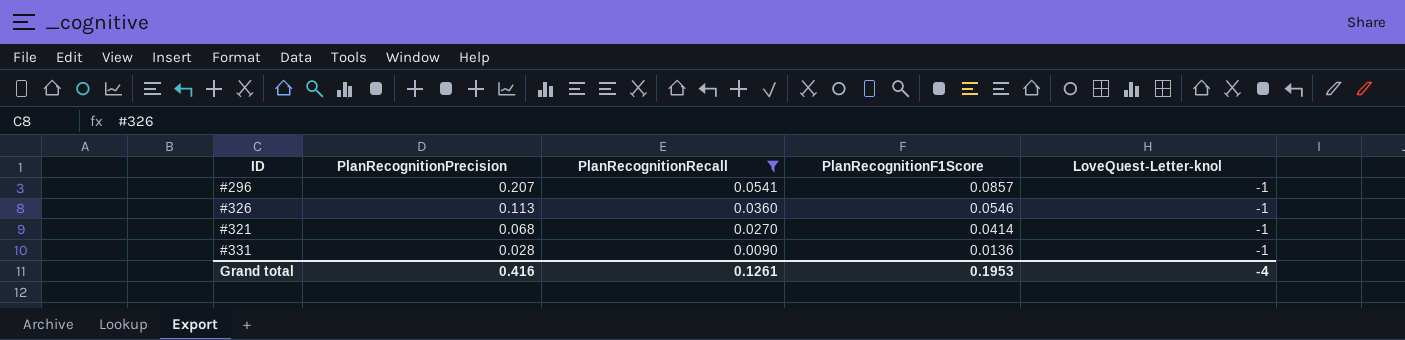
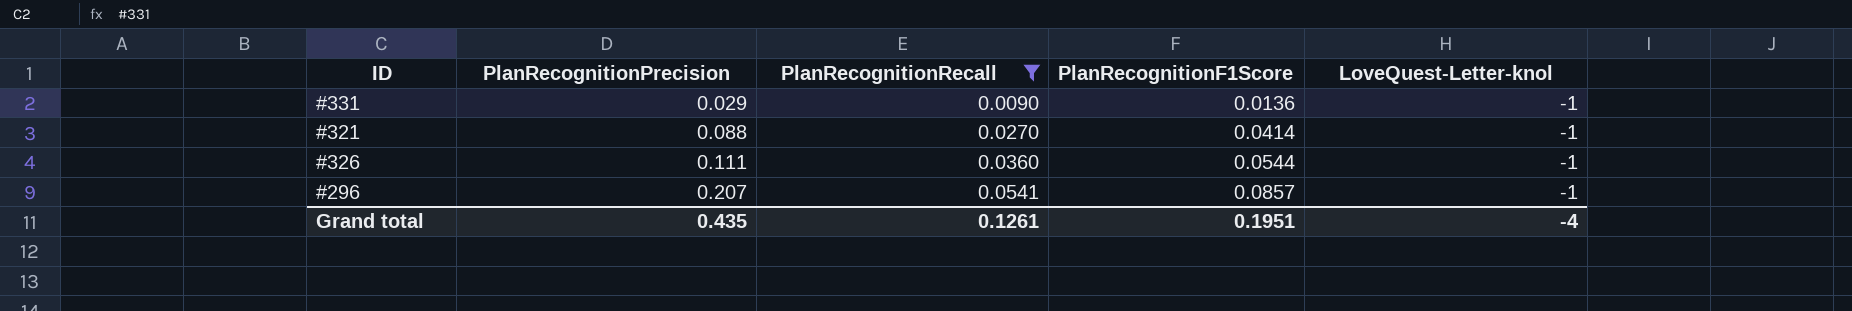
row order: PlanRecognitionPrecision descending -> PlanRecognitionPrecision ascending
#331 | PlanRecognitionPrecision: 0.028 -> 0.029
#321 | PlanRecognitionPrecision: 0.068 -> 0.088
#326 | PlanRecognitionPrecision: 0.113 -> 0.111
#326 | PlanRecognitionF1Score: 0.0546 -> 0.0544
Grand total | PlanRecognitionPrecision: 0.416 -> 0.435
Grand total | PlanRecognitionF1Score: 0.1953 -> 0.1951

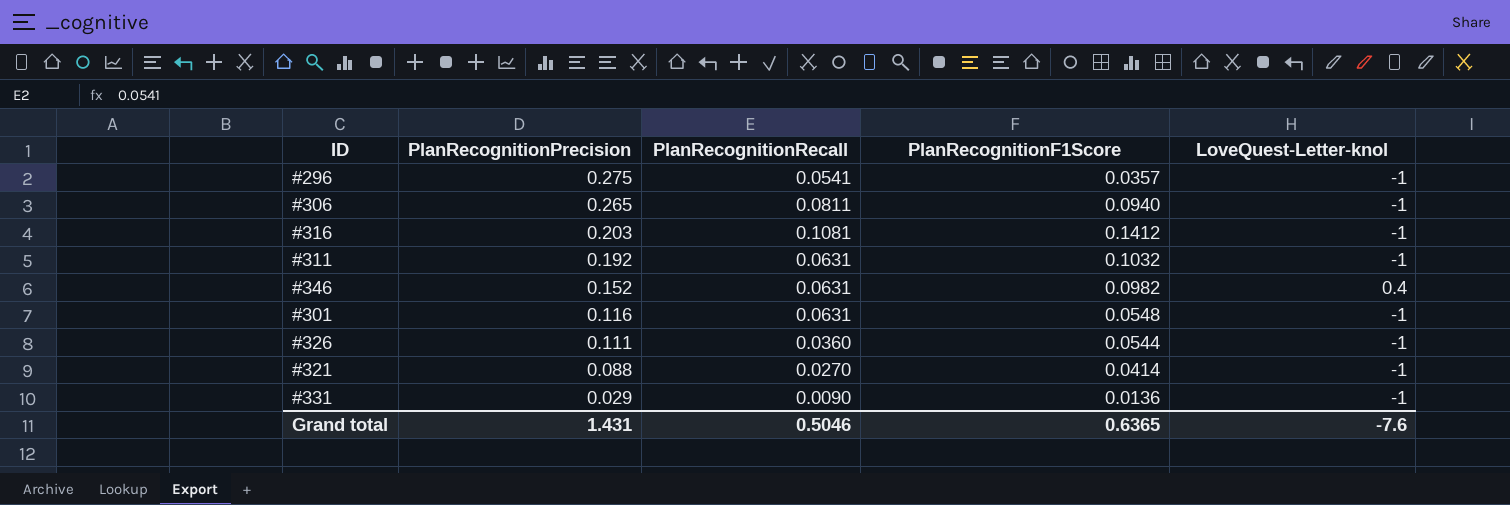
filter: PlanRecognitionRecall <= 0.0541 -> none
row order: PlanRecognitionPrecision ascending -> PlanRecognitionPrecision descending
#296 | PlanRecognitionPrecision: 0.207 -> 0.275
#296 | PlanRecognitionF1Score: 0.0857 -> 0.0357
Grand total | PlanRecognitionPrecision: 0.435 -> 1.431
Grand total | PlanRecognitionRecall: 0.1261 -> 0.5046
Grand total | PlanRecognitionF1Score: 0.1951 -> 0.6365
Grand total | LoveQuest-Letter-knol: -4 -> -7.6

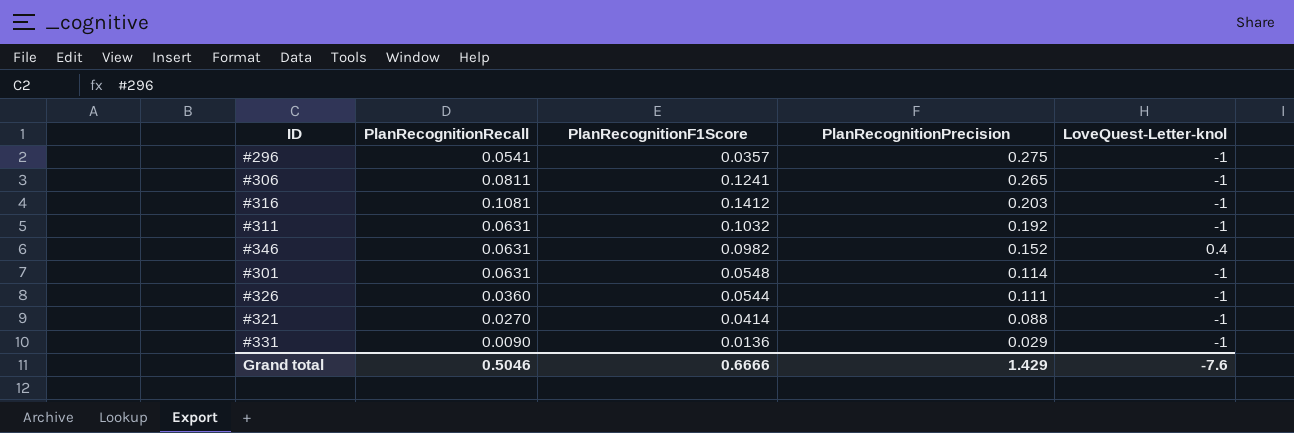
column PlanRecognitionPrecision | position: 2 -> 4
#306 | PlanRecognitionF1Score: 0.0940 -> 0.1241
#301 | PlanRecognitionPrecision: 0.116 -> 0.114
Grand total | PlanRecognitionF1Score: 0.6365 -> 0.6666
Grand total | PlanRecognitionPrecision: 1.431 -> 1.429

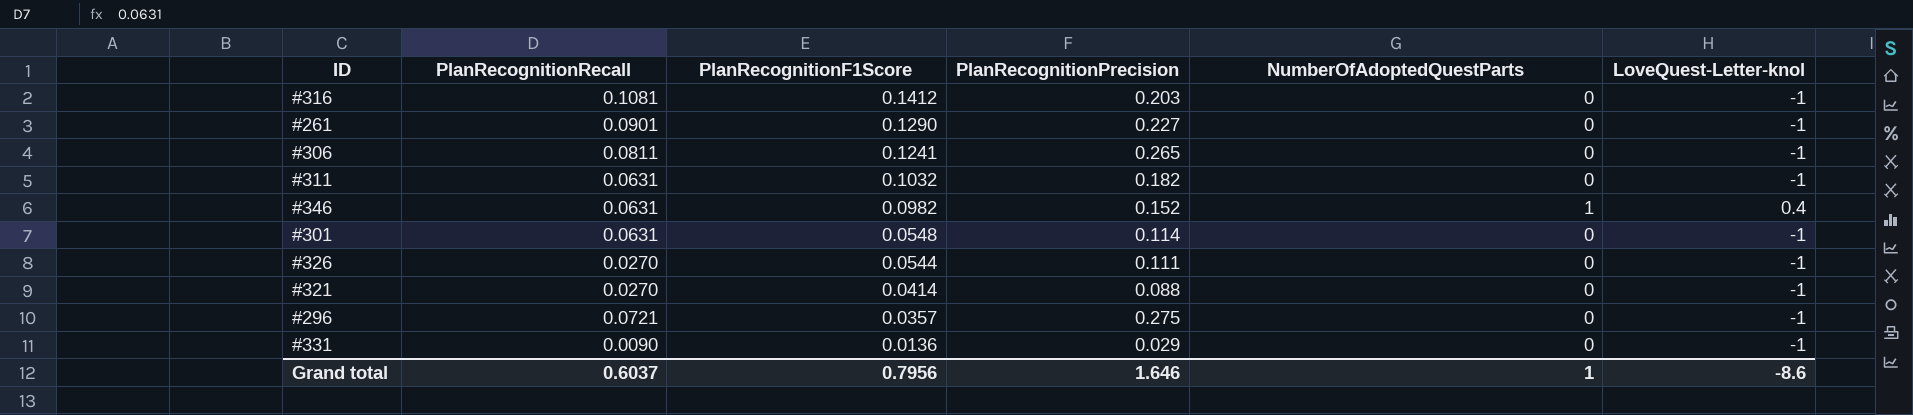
row order: PlanRecognitionPrecision descending -> PlanRecognitionF1Score descending
column NumberOfAdoptedQuestParts | position: none -> 5
row #261: none -> 0.0901 | 0.1290 | 0.227 | 0 | -1
#311 | PlanRecognitionPrecision: 0.192 -> 0.182
#326 | PlanRecognitionRecall: 0.0360 -> 0.0270
#296 | PlanRecognitionRecall: 0.0541 -> 0.0721
Grand total | PlanRecognitionRecall: 0.5046 -> 0.6037
Grand total | PlanRecognitionF1Score: 0.6666 -> 0.7956
Grand total | PlanRecognitionPrecision: 1.429 -> 1.646
Grand total | LoveQuest-Letter-knol: -7.6 -> -8.6

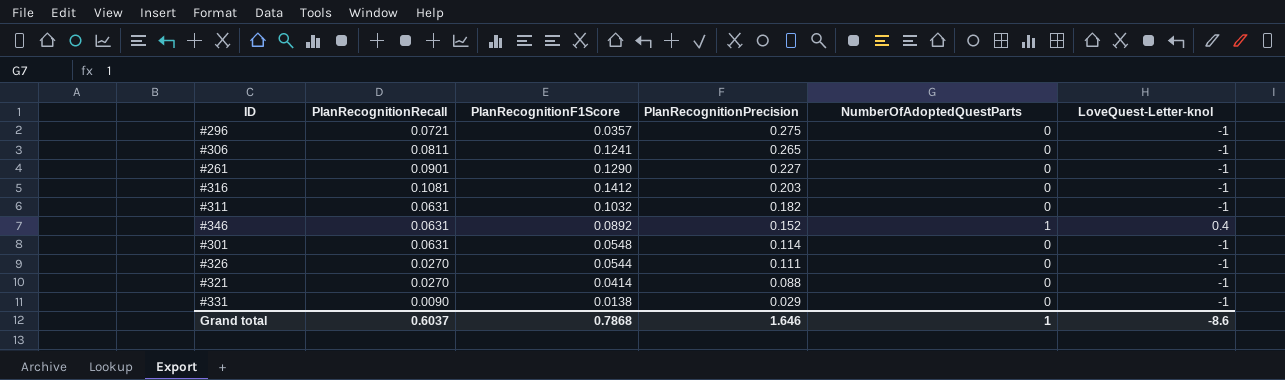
row order: PlanRecognitionF1Score descending -> PlanRecognitionPrecision descending
#346 | PlanRecognitionF1Score: 0.0982 -> 0.0892
#331 | PlanRecognitionF1Score: 0.0136 -> 0.0138
Grand total | PlanRecognitionF1Score: 0.7956 -> 0.7868

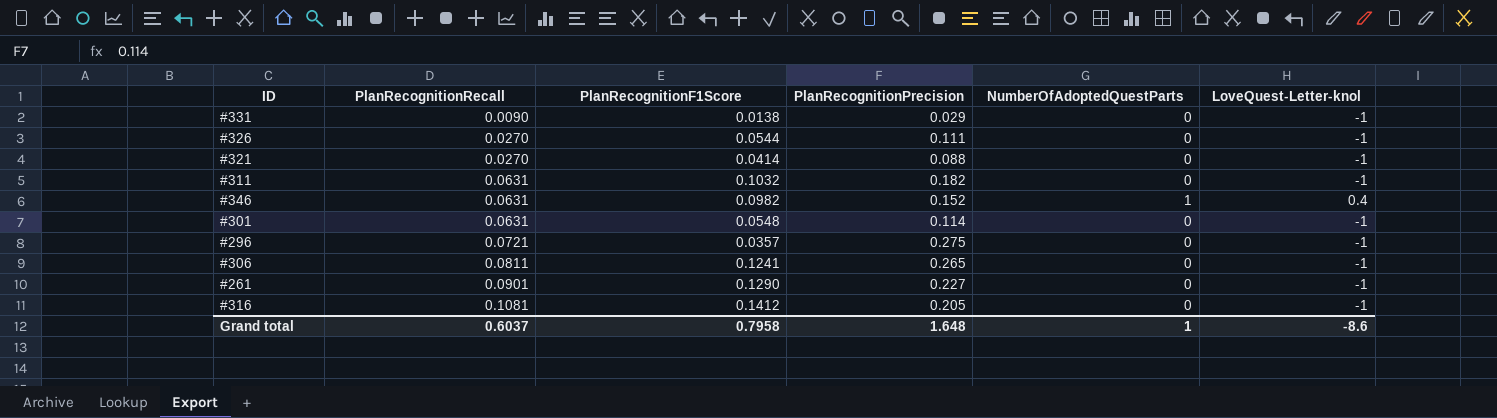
row order: PlanRecognitionPrecision descending -> PlanRecognitionRecall ascending
#346 | PlanRecognitionF1Score: 0.0892 -> 0.0982
#316 | PlanRecognitionPrecision: 0.203 -> 0.205
Grand total | PlanRecognitionF1Score: 0.7868 -> 0.7958
Grand total | PlanRecognitionPrecision: 1.646 -> 1.648

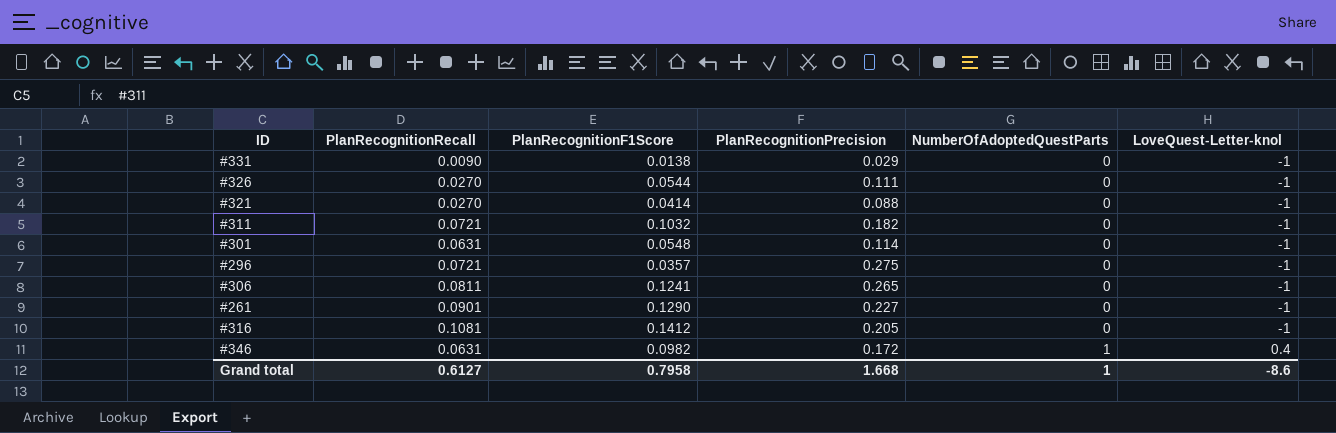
row order: PlanRecognitionRecall ascending -> NumberOfAdoptedQuestParts ascending
#311 | PlanRecognitionRecall: 0.0631 -> 0.0721
#346 | PlanRecognitionPrecision: 0.152 -> 0.172
Grand total | PlanRecognitionRecall: 0.6037 -> 0.6127
Grand total | PlanRecognitionPrecision: 1.648 -> 1.668

